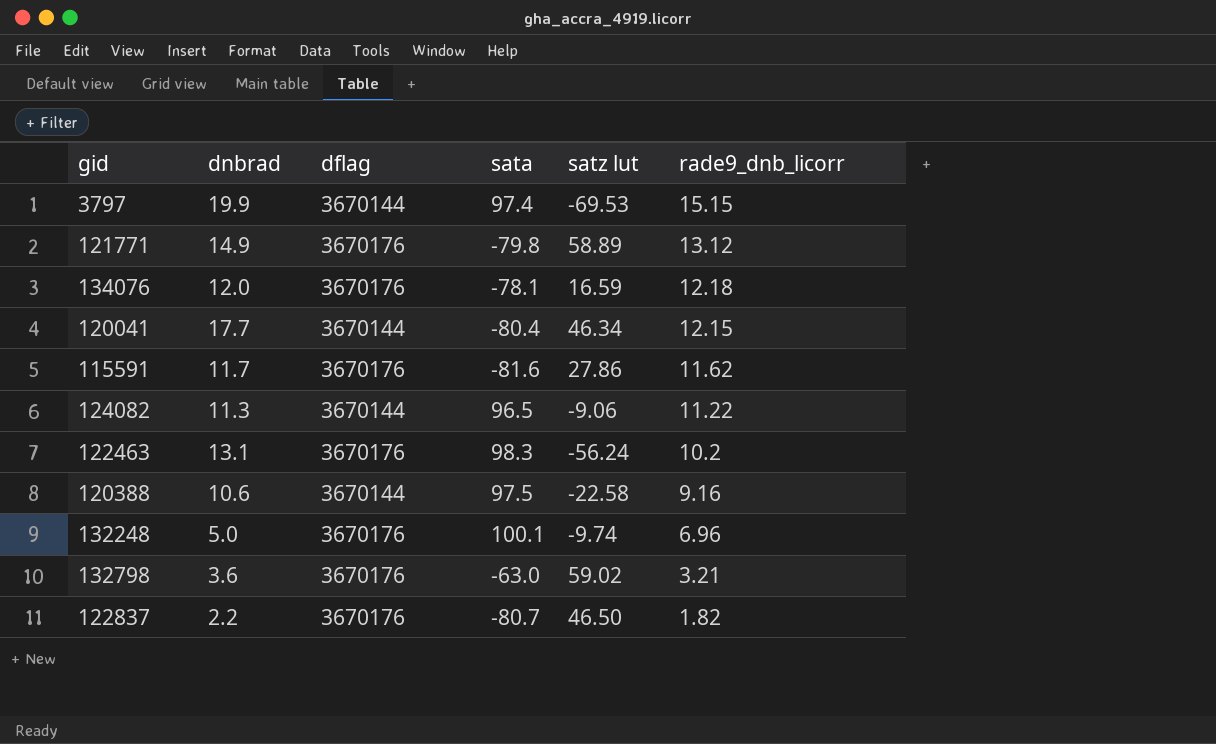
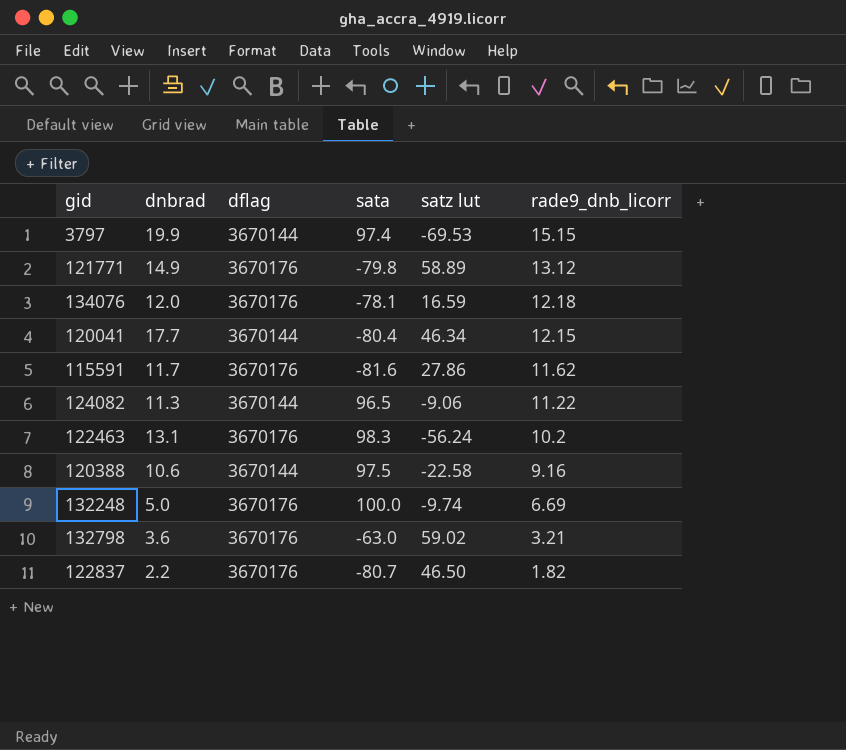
132248 | sata: 100.1 -> 100.0
132248 | rade9_dnb_licorr: 6.96 -> 6.69

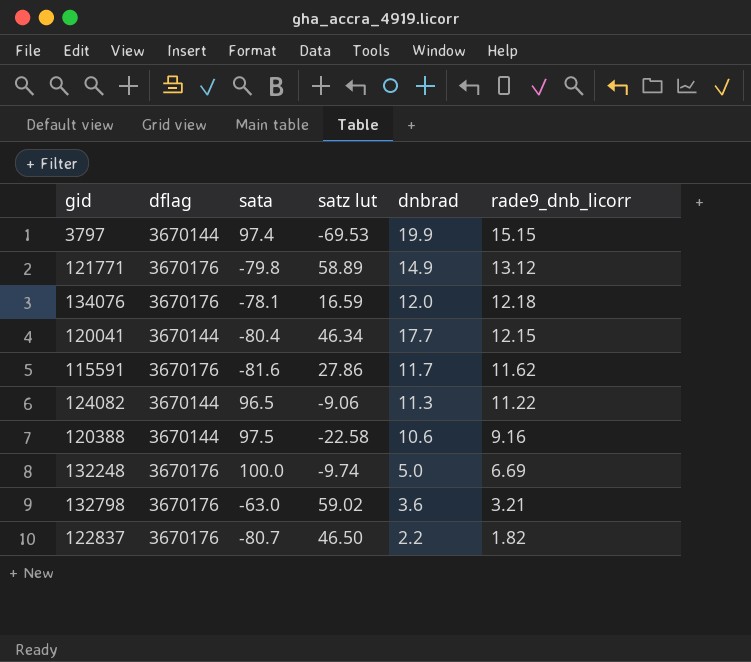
column dnbrad | position: 2 -> 5
row 122463: 13.1 | 3670176 | 98.3 | -56.24 | 10.2 -> none

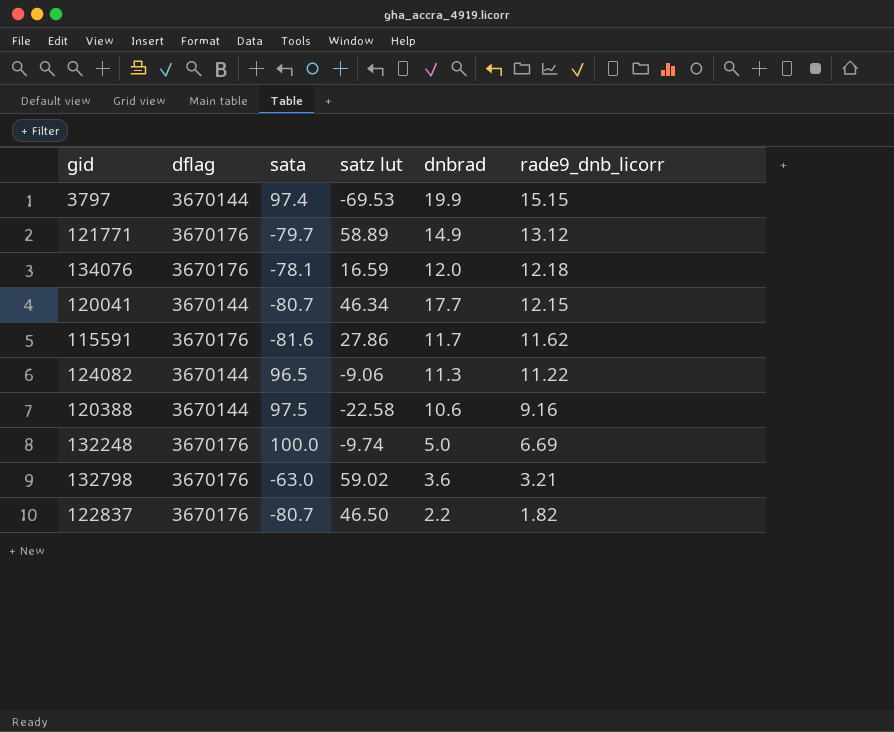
121771 | sata: -79.8 -> -79.7
120041 | sata: -80.4 -> -80.7

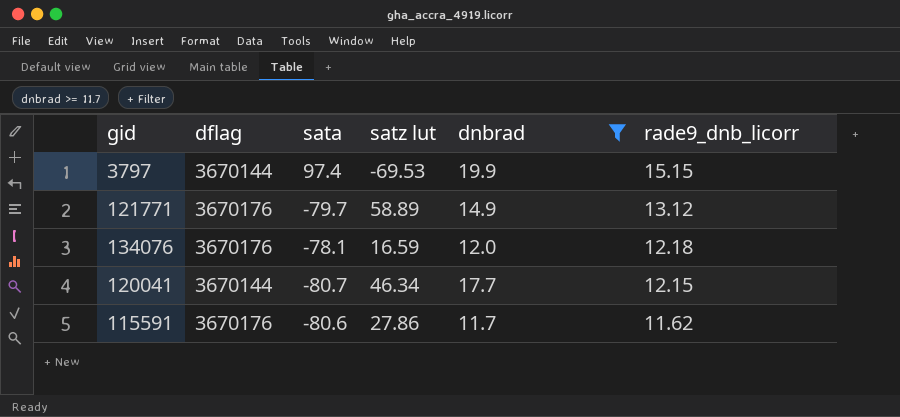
filter: none -> dnbrad >= 11.7
115591 | sata: -81.6 -> -80.6

